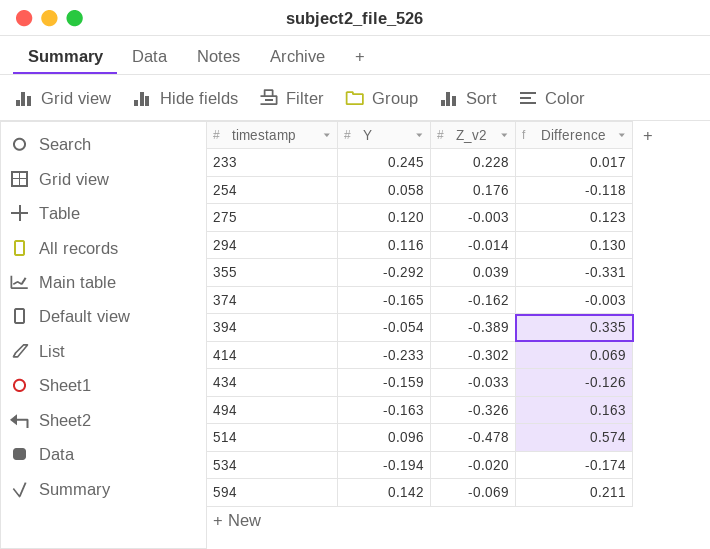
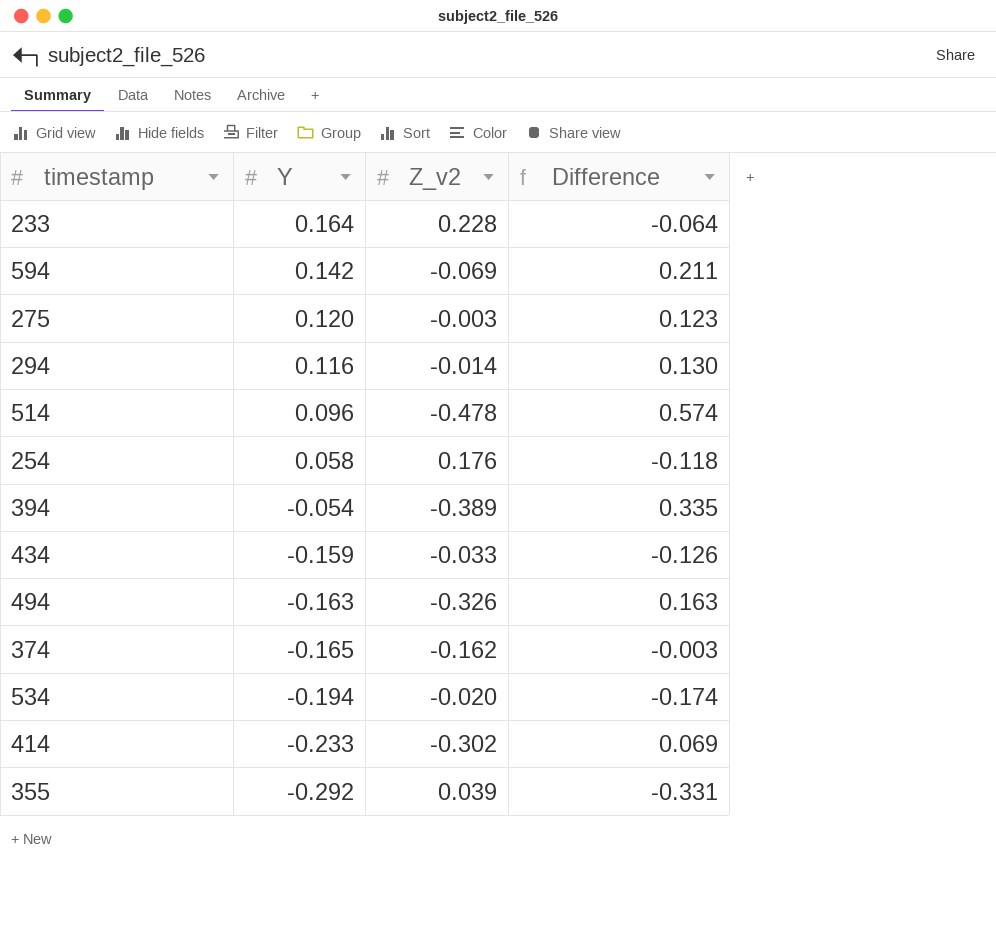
row order: timestamp ascending -> Y descending
233 | Y: 0.245 -> 0.164
233 | Difference: 0.017 -> -0.064

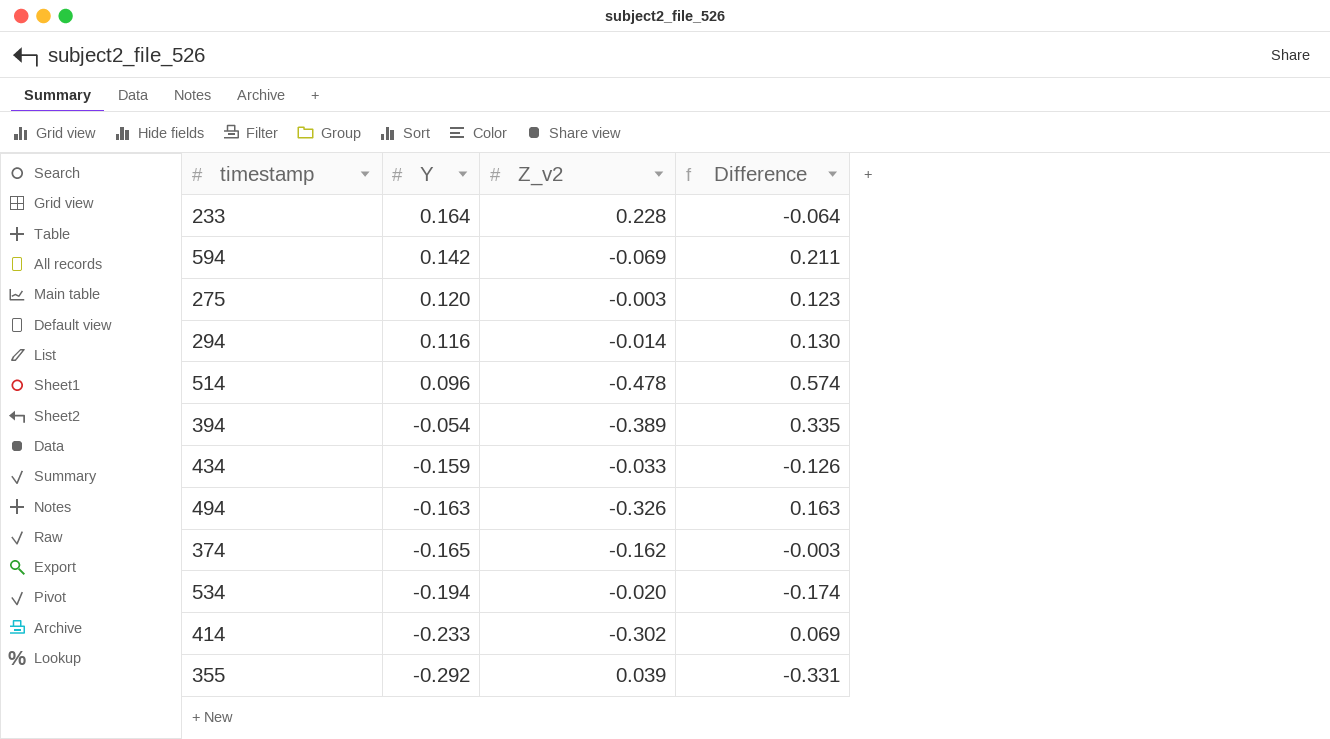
row 254: 0.058 | 0.176 | -0.118 -> none

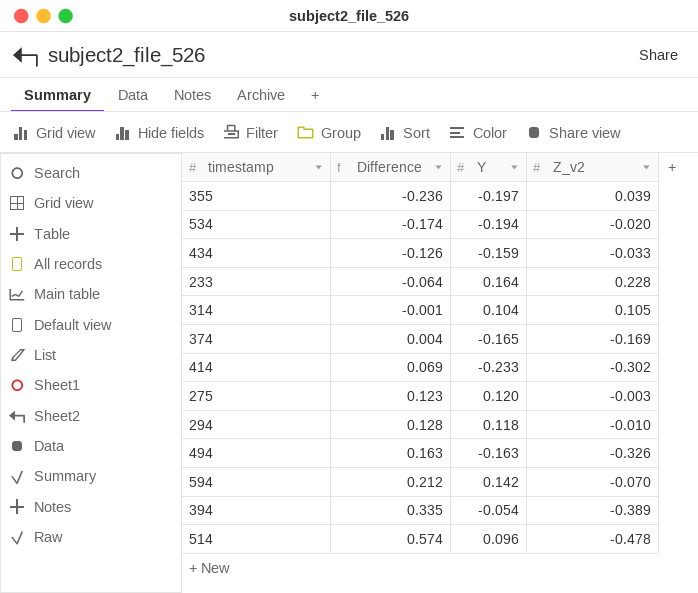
row order: Y descending -> Difference ascending
column Difference | position: 4 -> 2
355 | Difference: -0.331 -> -0.236
355 | Y: -0.292 -> -0.197
row 314: none -> -0.001 | 0.104 | 0.105
374 | Difference: -0.003 -> 0.004
374 | Z_v2: -0.162 -> -0.169
294 | Difference: 0.130 -> 0.128
294 | Y: 0.116 -> 0.118
294 | Z_v2: -0.014 -> -0.010
594 | Difference: 0.211 -> 0.212
594 | Z_v2: -0.069 -> -0.070

